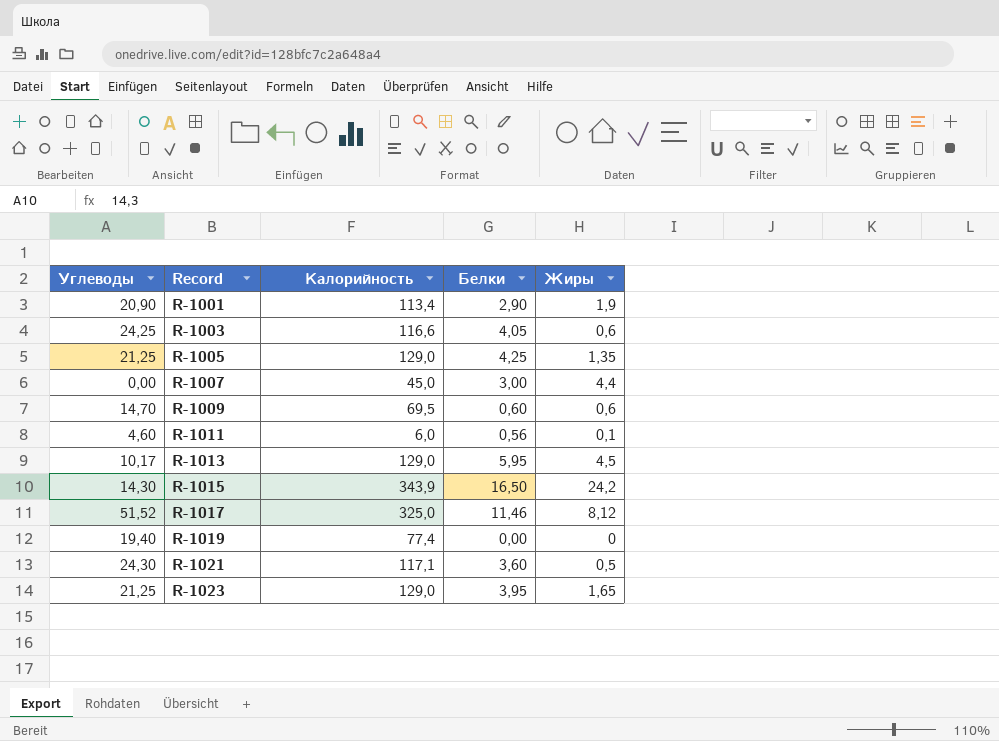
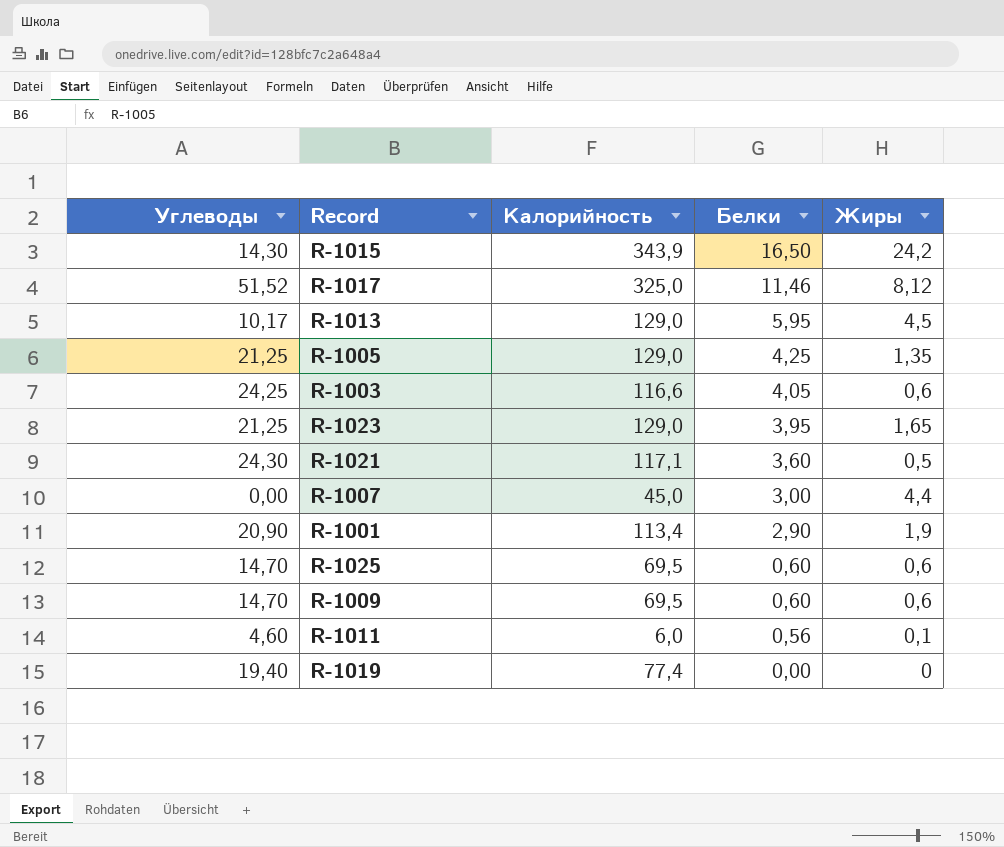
row order: Record ascending -> Белки descending
row R-1025: none -> 14,70 | 69,5 | 0,60 | 0,6

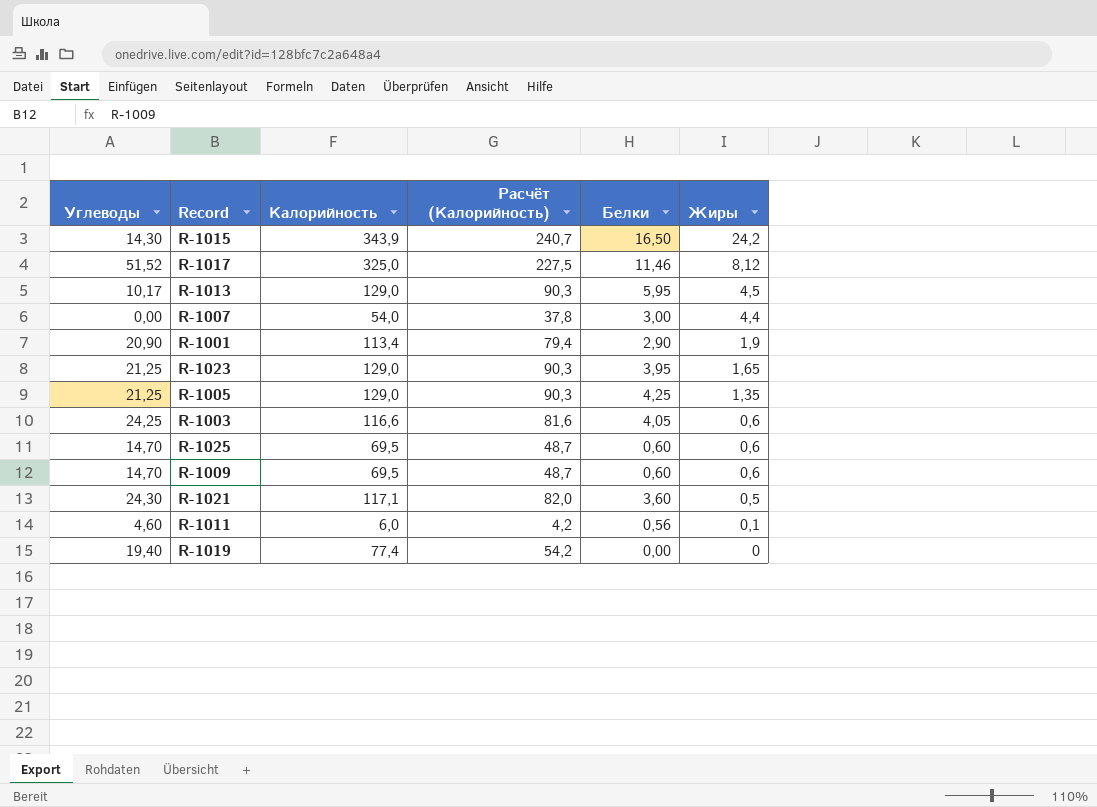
row order: Белки descending -> Жиры descending
column Расчёт (Калорийность) | formula: none -> [Калорийность] * 0,7
R-1007 | Калорийность: 45,0 -> 54,0

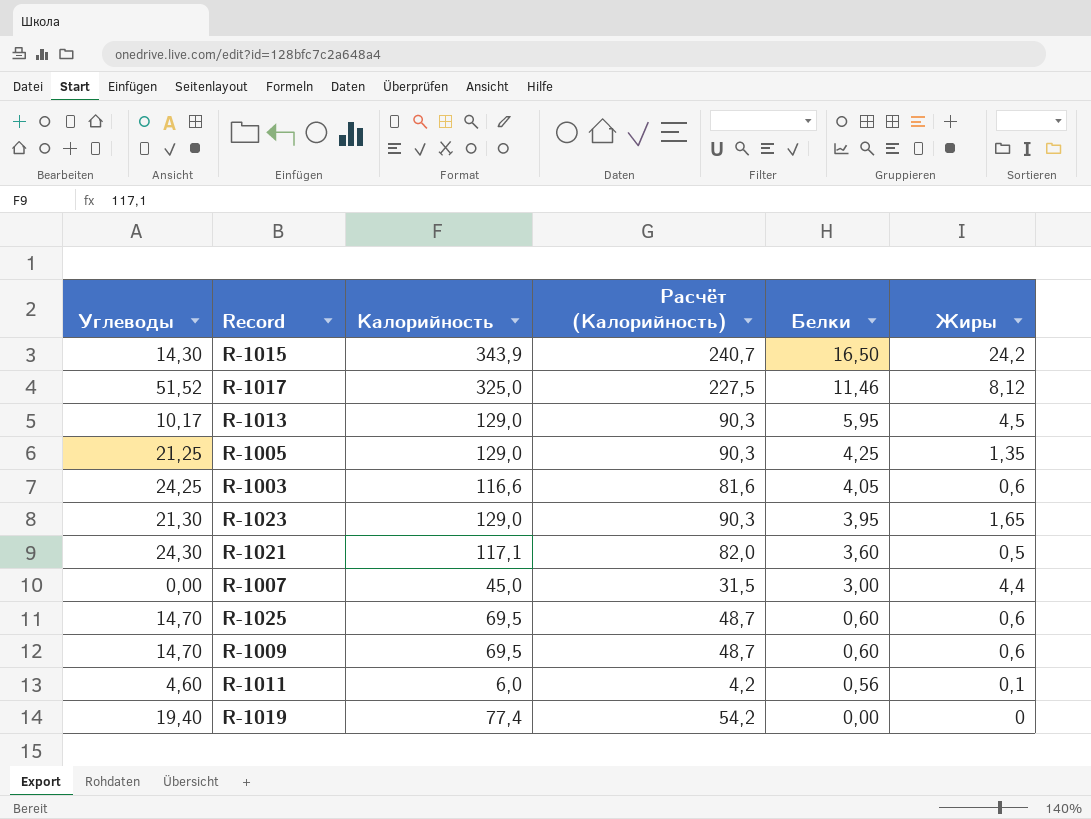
row order: Жиры descending -> Белки descending
row R-1001: 20,90 | 113,4 | 79,4 | 2,90 | 1,9 -> none
R-1023 | Углеводы: 21,25 -> 21,30
R-1007 | Калорийность: 54,0 -> 45,0
R-1007 | Расчёт (Калорийность): 37,8 -> 31,5

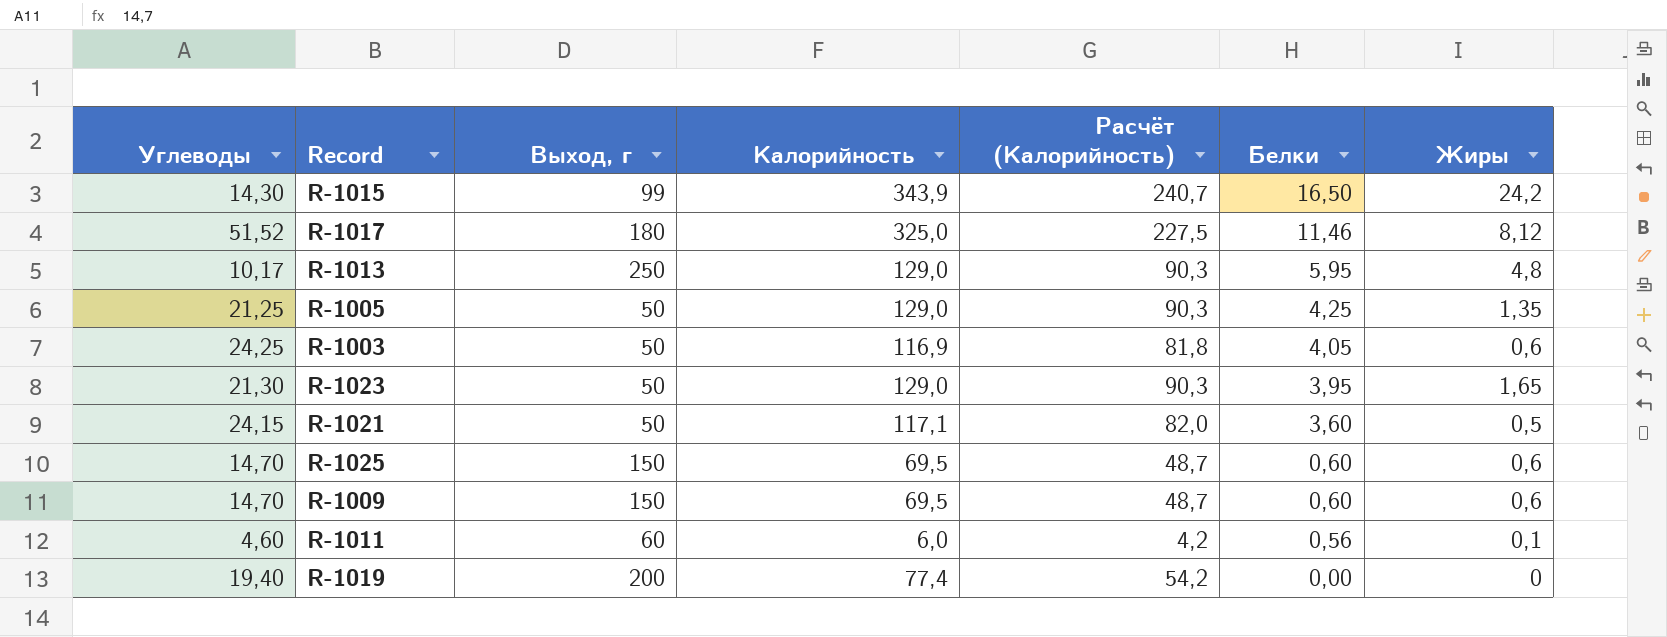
column Выход, г | position: none -> 3
row R-1007: 0,00 | 45,0 | 31,5 | 3,00 | 4,4 -> none
R-1013 | Жиры: 4,5 -> 4,8
R-1003 | Калорийность: 116,6 -> 116,9
R-1003 | Расчёт (Калорийность): 81,6 -> 81,8
R-1021 | Углеводы: 24,30 -> 24,15

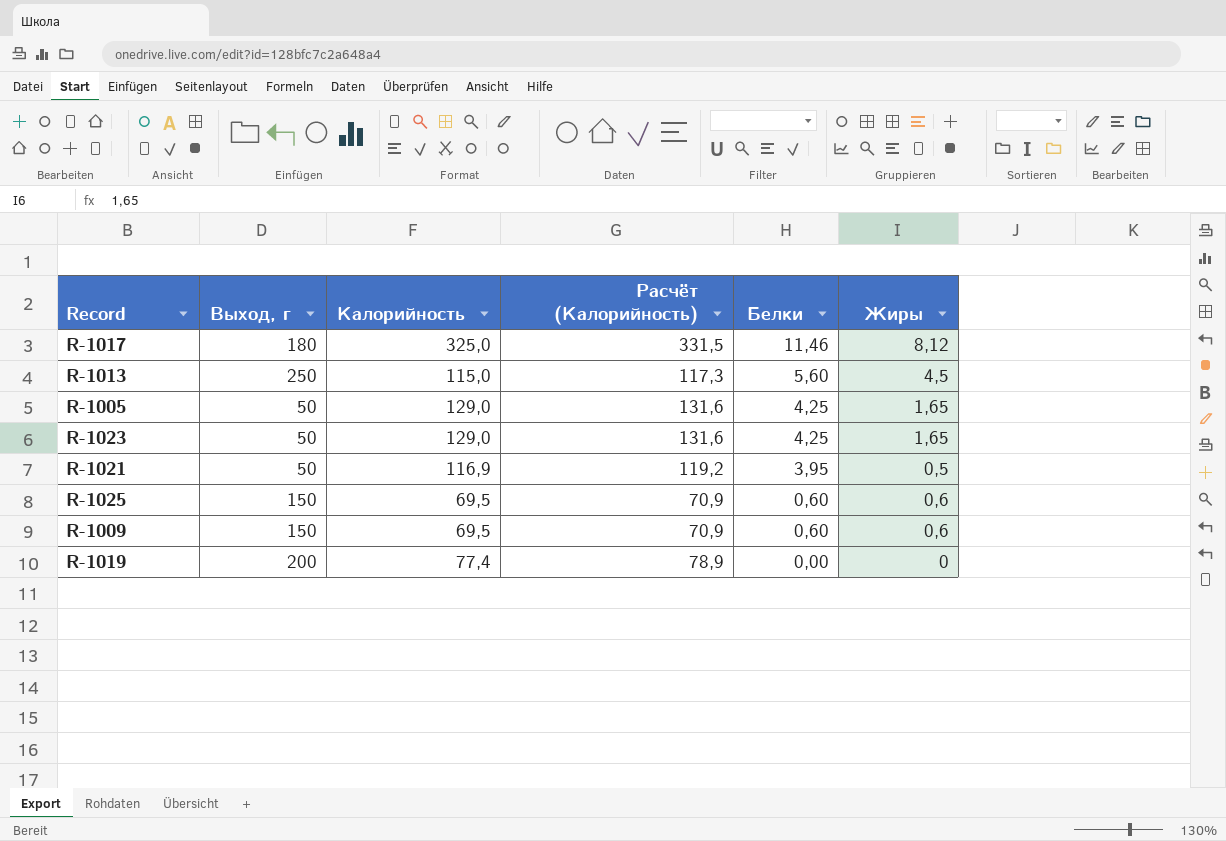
column Углеводы | position: 1 -> none
column Расчёт (Калорийность) | formula: [Калорийность] * 0,7 -> [Калорийность] * 1,02
row R-1015: 14,30 | 99 | 343,9 | 240,7 | 16,50 | 24,2 -> none
row R-1003: 24,25 | 50 | 116,9 | 81,8 | 4,05 | 0,6 -> none
row R-1011: 4,60 | 60 | 6,0 | 4,2 | 0,56 | 0,1 -> none
R-1013 | Калорийность: 129,0 -> 115,0
R-1013 | Белки: 5,95 -> 5,60
R-1013 | Жиры: 4,8 -> 4,5
R-1005 | Жиры: 1,35 -> 1,65
R-1023 | Белки: 3,95 -> 4,25
R-1021 | Калорийность: 117,1 -> 116,9
R-1021 | Белки: 3,60 -> 3,95

